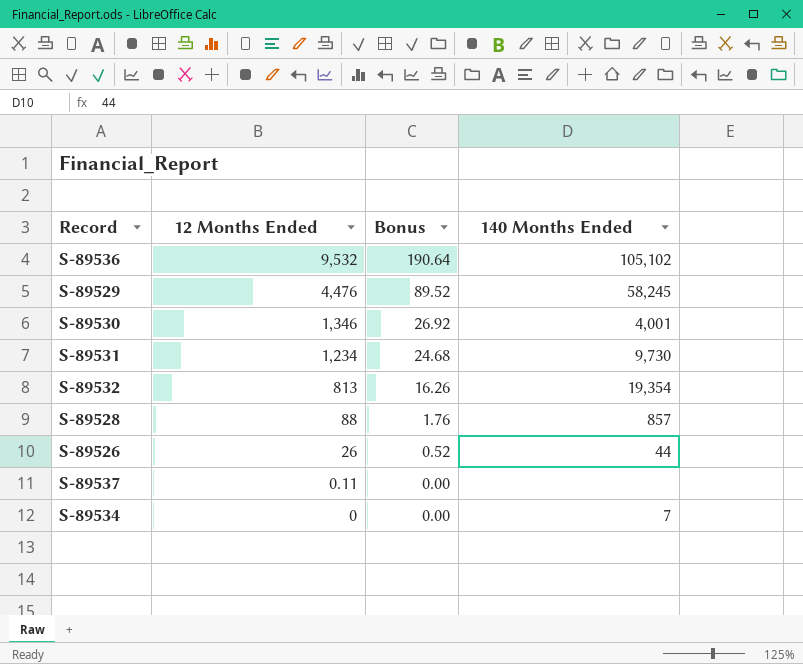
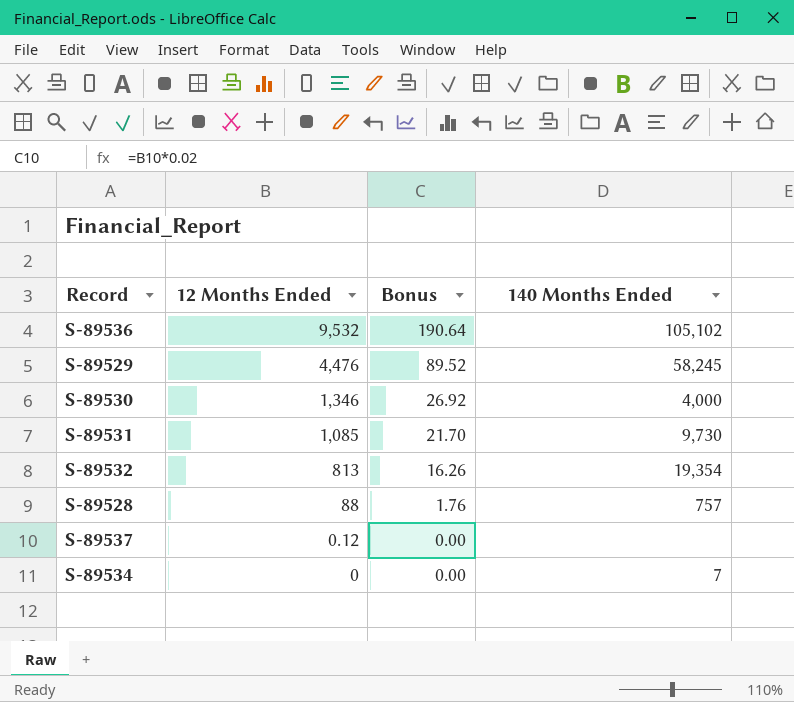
row S-89526: 26 | 0.52 | 44 -> none
S-89530 | 140 Months Ended: 4,001 -> 4,000
S-89531 | 12 Months Ended: 1,234 -> 1,085
S-89531 | Bonus: 24.68 -> 21.70
S-89528 | 140 Months Ended: 857 -> 757
S-89537 | 12 Months Ended: 0.11 -> 0.12

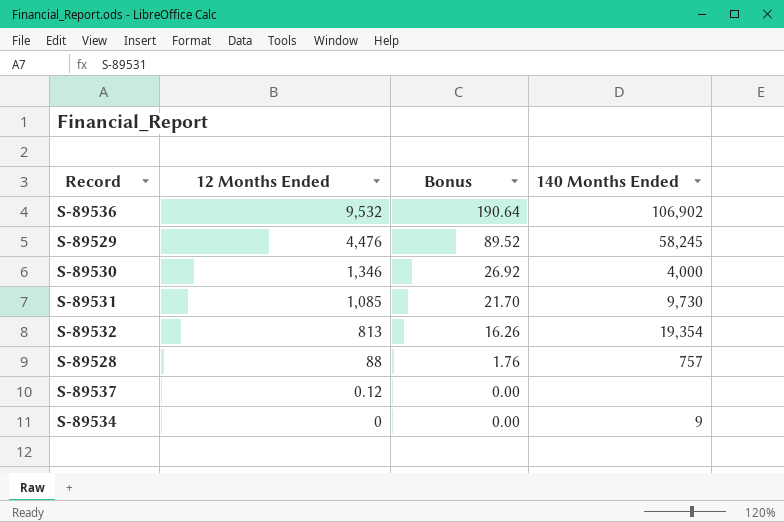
S-89536 | 140 Months Ended: 105,102 -> 106,902
S-89534 | 140 Months Ended: 7 -> 9

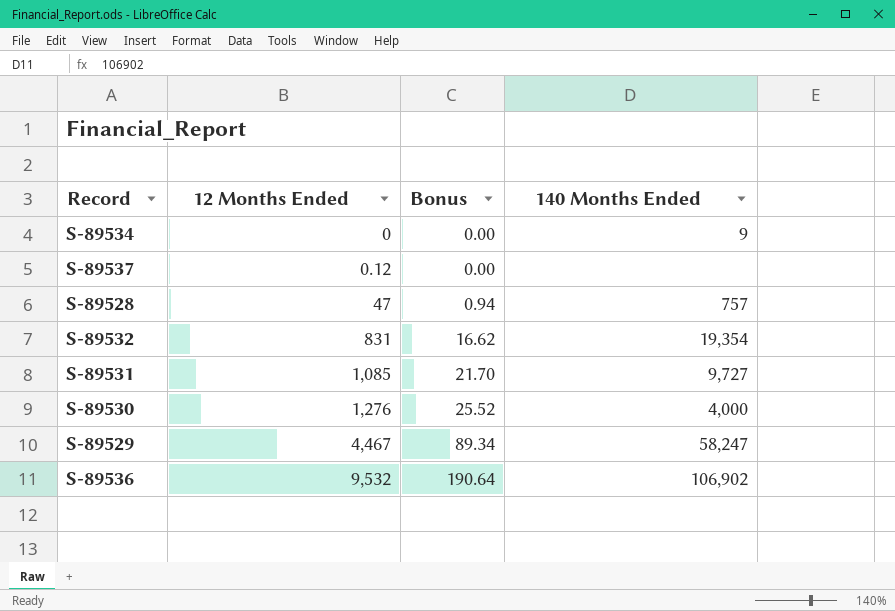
row order: 12 Months Ended descending -> 12 Months Ended ascending
S-89528 | 12 Months Ended: 88 -> 47
S-89528 | Bonus: 1.76 -> 0.94
S-89532 | 12 Months Ended: 813 -> 831
S-89532 | Bonus: 16.26 -> 16.62
S-89531 | 140 Months Ended: 9,730 -> 9,727
S-89530 | 12 Months Ended: 1,346 -> 1,276
S-89530 | Bonus: 26.92 -> 25.52
S-89529 | 12 Months Ended: 4,476 -> 4,467
S-89529 | Bonus: 89.52 -> 89.34
S-89529 | 140 Months Ended: 58,245 -> 58,247

